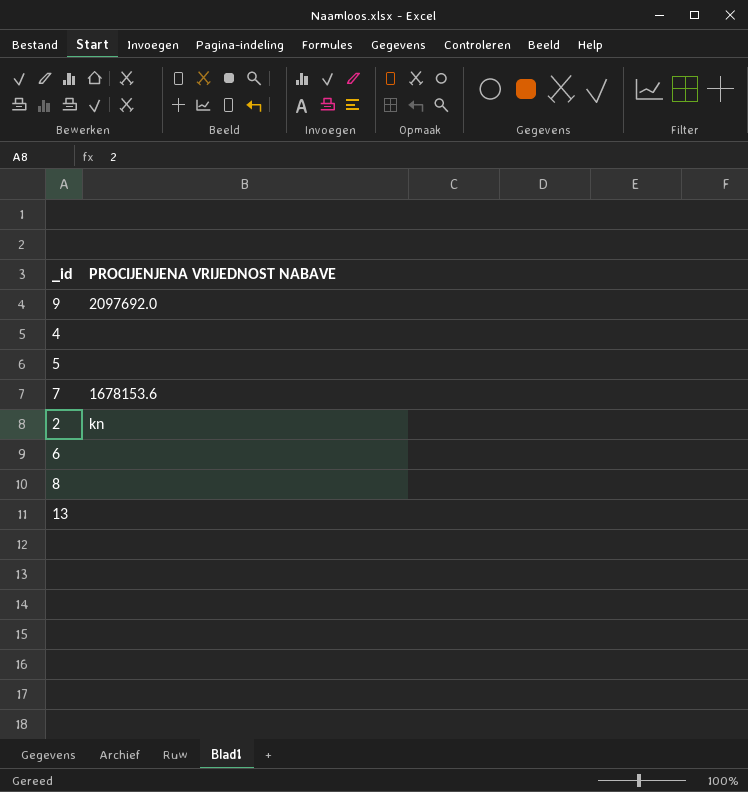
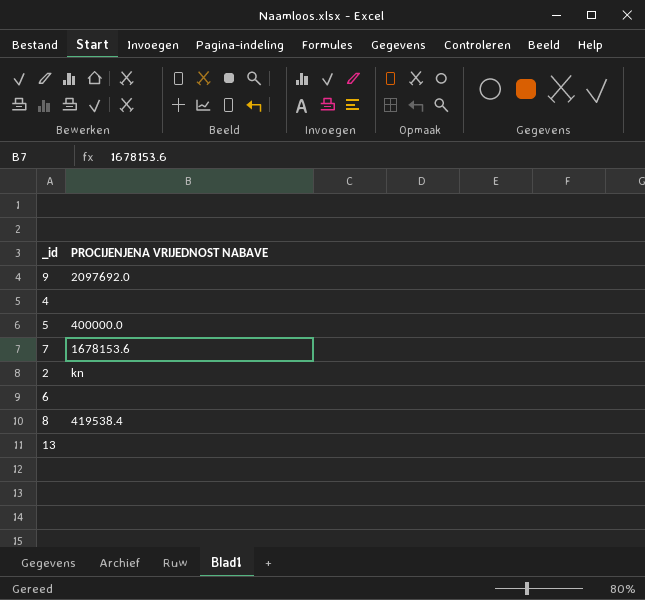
5 | PROCIJENJENA VRIJEDNOST NABAVE: none -> 400000.0
8 | PROCIJENJENA VRIJEDNOST NABAVE: none -> 419538.4

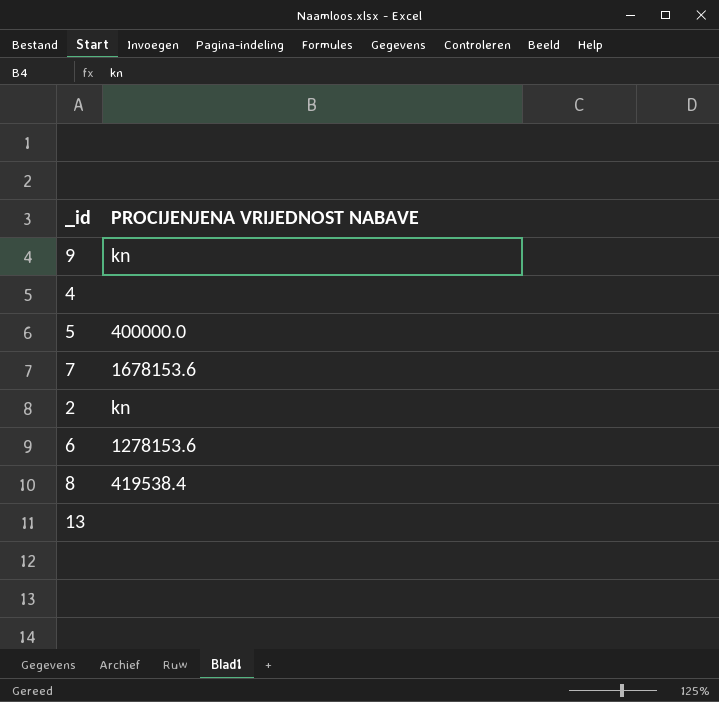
9 | PROCIJENJENA VRIJEDNOST NABAVE: 2097692.0 -> kn
6 | PROCIJENJENA VRIJEDNOST NABAVE: none -> 1278153.6

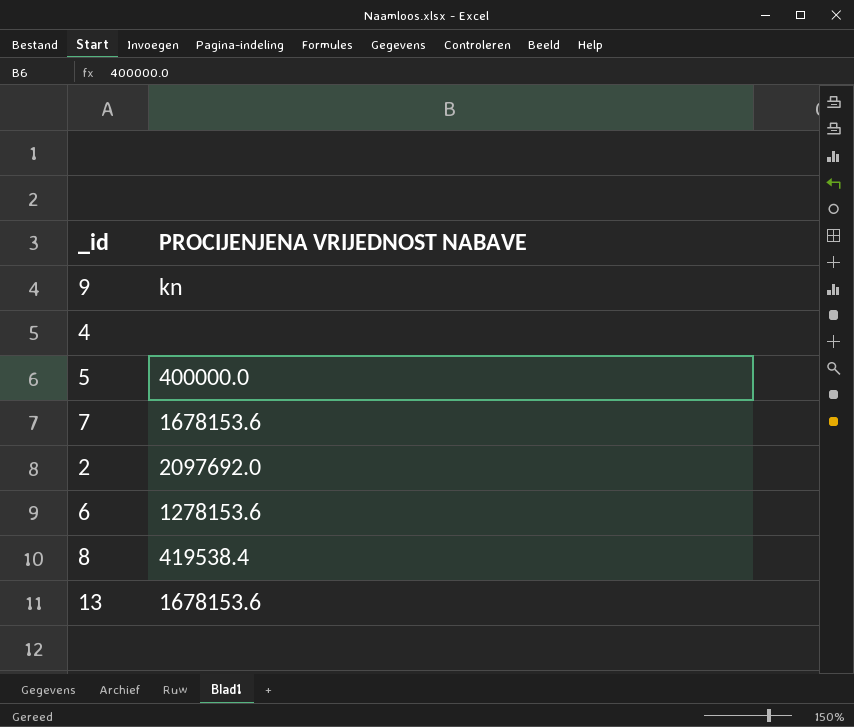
2 | PROCIJENJENA VRIJEDNOST NABAVE: kn -> 2097692.0
13 | PROCIJENJENA VRIJEDNOST NABAVE: none -> 1678153.6

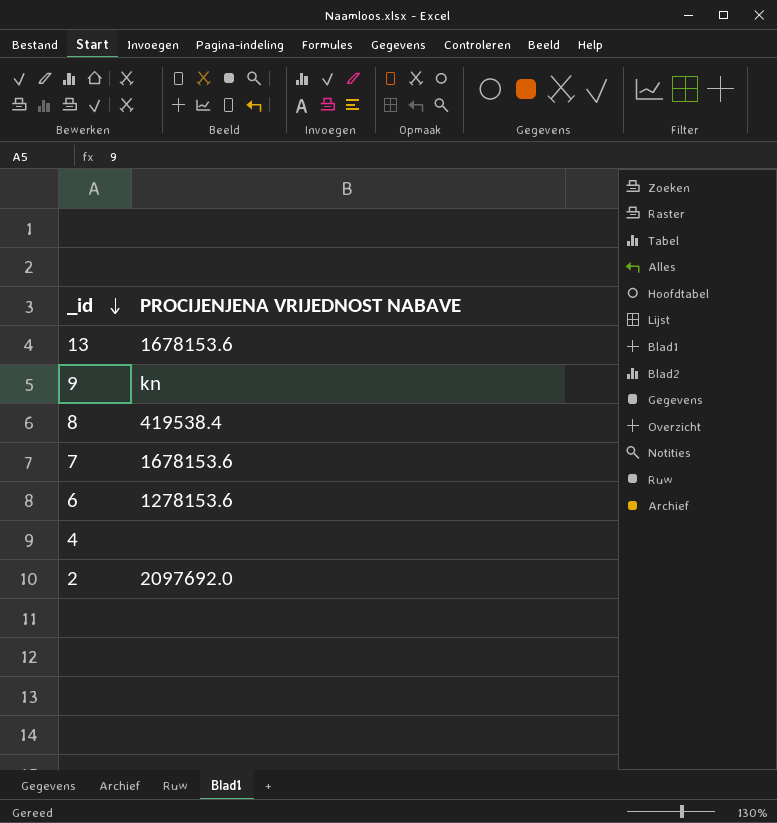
row order: none -> _id descending
row 5: 400000.0 -> none

